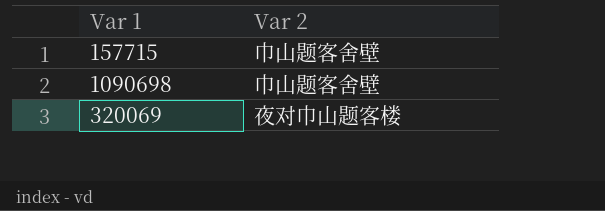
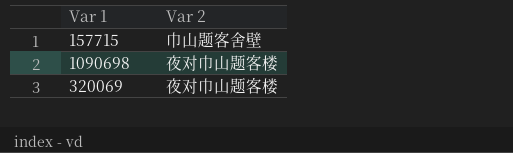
1090698 | Var 2: 巾山题客舍壁 -> 夜对巾山题客楼

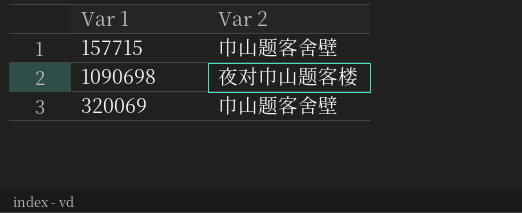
320069 | Var 2: 夜对巾山题客楼 -> 巾山题客舍壁

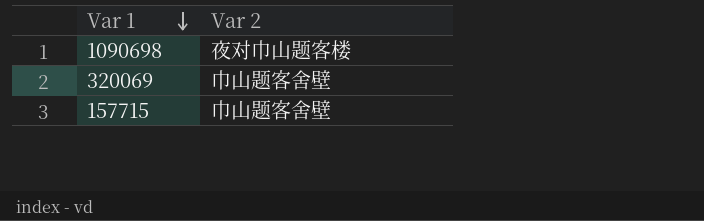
row order: none -> Var 1 descending

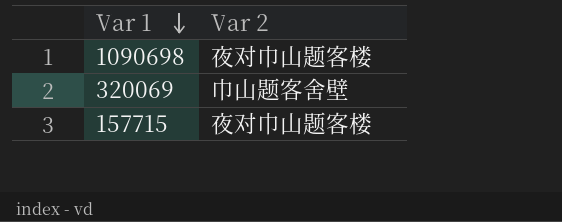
157715 | Var 2: 巾山题客舍壁 -> 夜对巾山题客楼

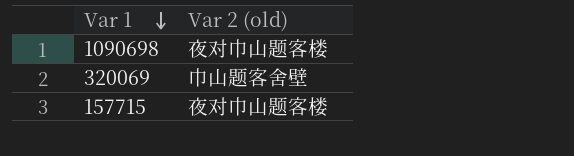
column name: Var 2 -> Var 2 (old)

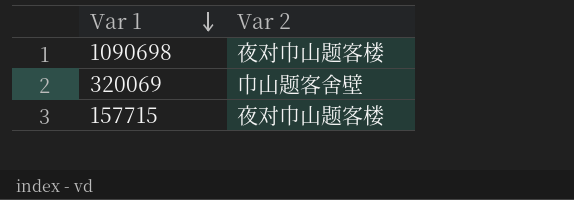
column name: Var 2 (old) -> Var 2

